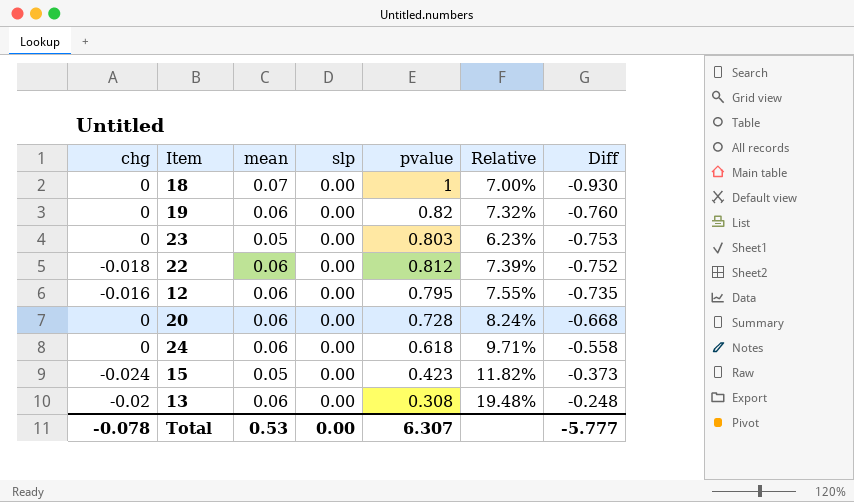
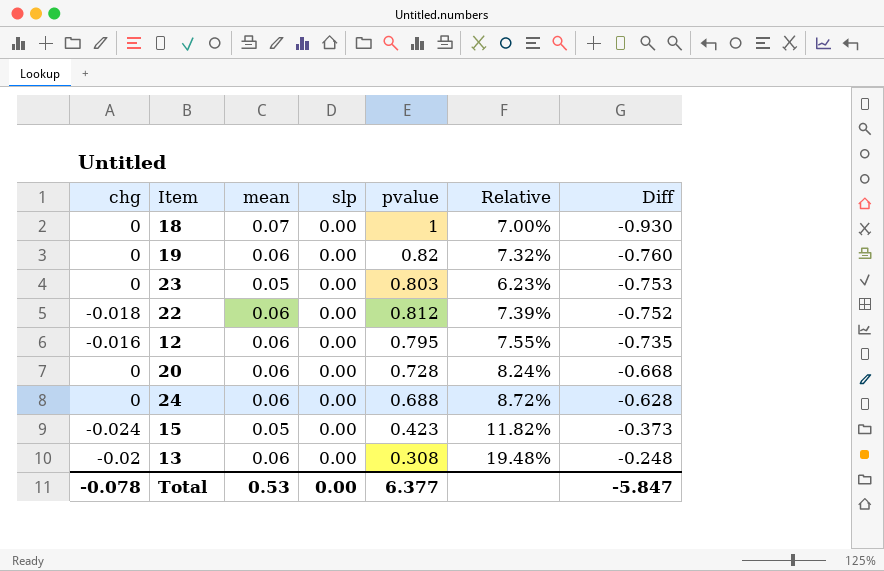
24 | pvalue: 0.618 -> 0.688
24 | Relative: 9.71% -> 8.72%
24 | Diff: -0.558 -> -0.628
Total | pvalue: 6.307 -> 6.377
Total | Diff: -5.777 -> -5.847

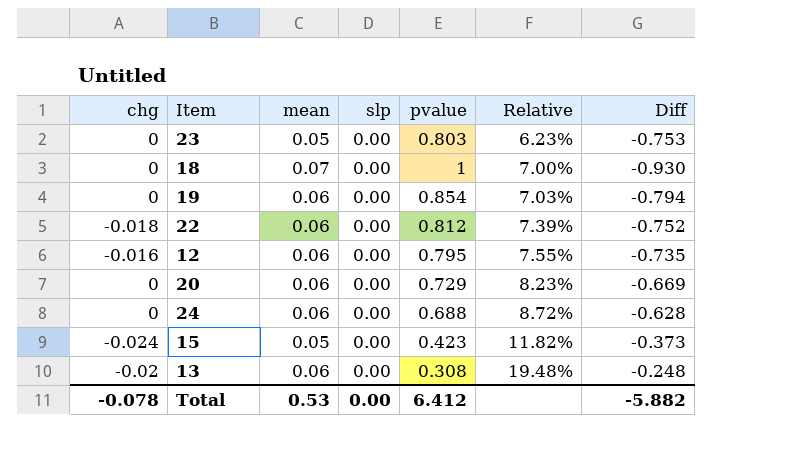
row order: Diff ascending -> Relative ascending
19 | pvalue: 0.82 -> 0.854
19 | Relative: 7.32% -> 7.03%
19 | Diff: -0.760 -> -0.794
20 | pvalue: 0.728 -> 0.729
20 | Relative: 8.24% -> 8.23%
20 | Diff: -0.668 -> -0.669
Total | pvalue: 6.377 -> 6.412
Total | Diff: -5.847 -> -5.882

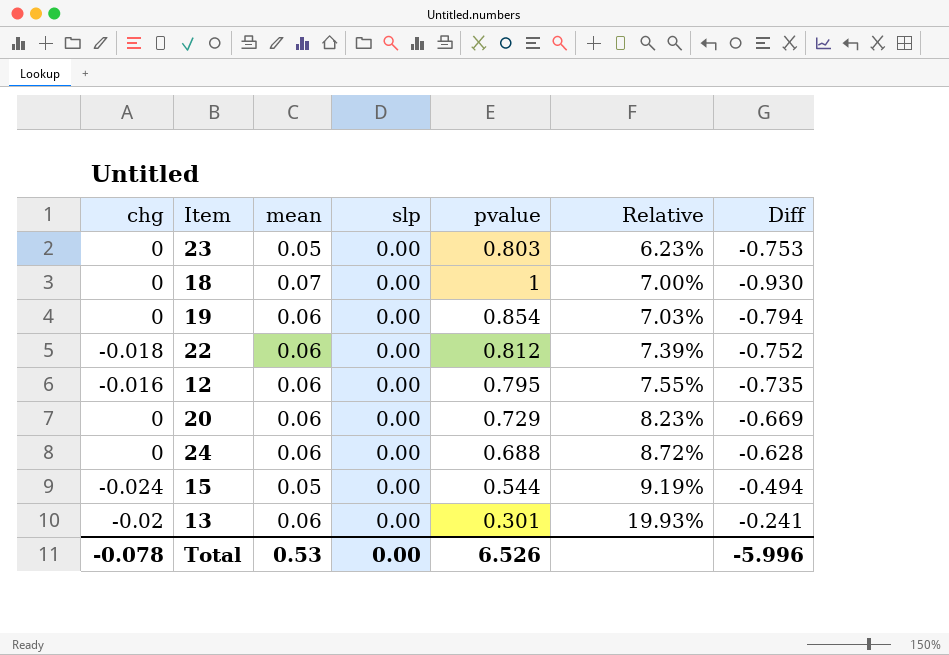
15 | pvalue: 0.423 -> 0.544
15 | Relative: 11.82% -> 9.19%
15 | Diff: -0.373 -> -0.494
13 | pvalue: 0.308 -> 0.301
13 | Relative: 19.48% -> 19.93%
13 | Diff: -0.248 -> -0.241
Total | pvalue: 6.412 -> 6.526
Total | Diff: -5.882 -> -5.996

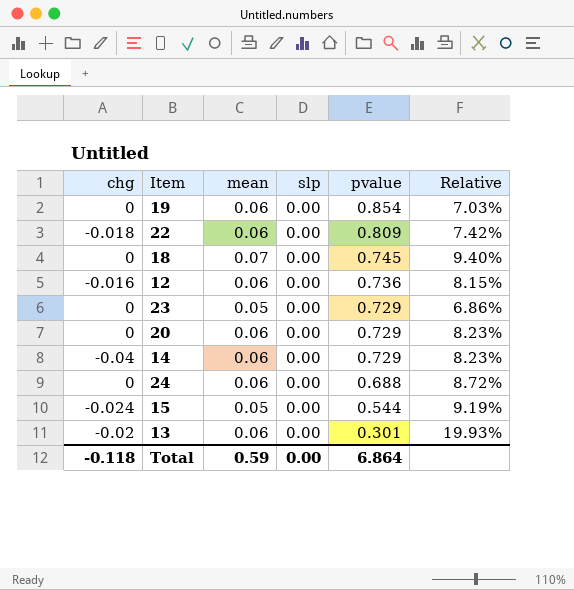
row order: Relative ascending -> pvalue descending
column Diff | formula: [mean] - [pvalue] -> none
22 | pvalue: 0.812 -> 0.809
22 | Relative: 7.39% -> 7.42%
18 | pvalue: 1 -> 0.745
18 | Relative: 7.00% -> 9.40%
12 | pvalue: 0.795 -> 0.736
12 | Relative: 7.55% -> 8.15%
23 | pvalue: 0.803 -> 0.729
23 | Relative: 6.23% -> 6.86%
row 14: none -> -0.04 | 0.06 | 0.00 | 0.729 | 8.23%
Total | chg: -0.078 -> -0.118
Total | mean: 0.53 -> 0.59
Total | pvalue: 6.526 -> 6.864

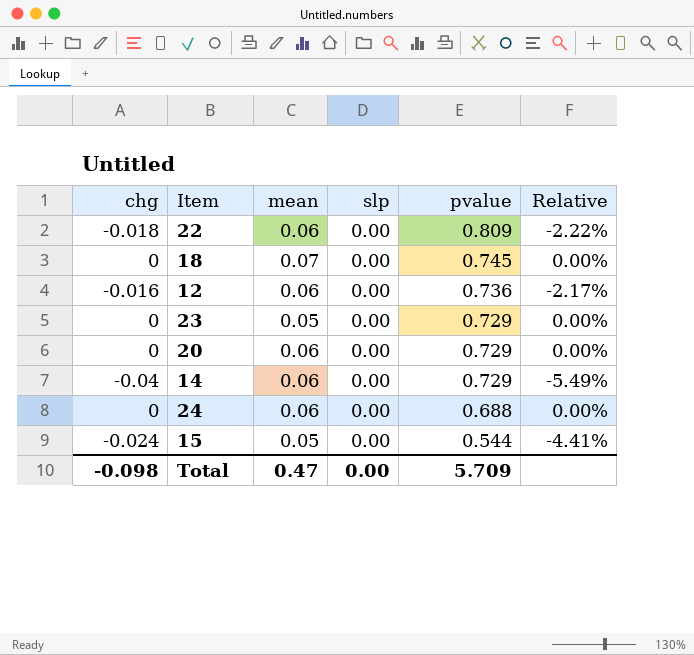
column Relative | formula: [mean] / [pvalue] -> [chg] / [pvalue]
row 19: 0 | 0.06 | 0.00 | 0.854 | 7.03% -> none
row 13: -0.02 | 0.06 | 0.00 | 0.301 | 19.93% -> none
Total | chg: -0.118 -> -0.098
Total | mean: 0.59 -> 0.47
Total | pvalue: 6.864 -> 5.709

